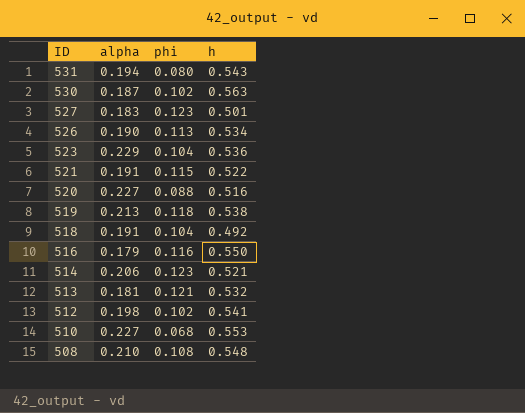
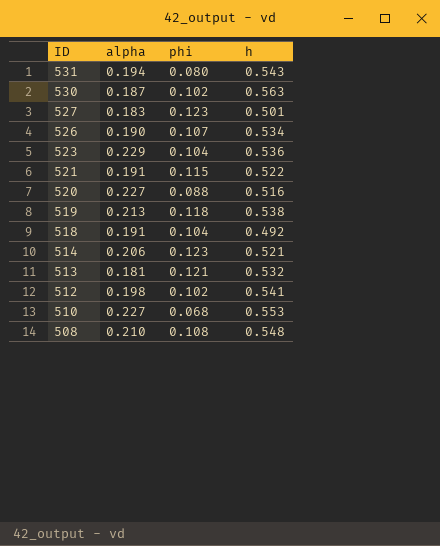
row 516: 0.179 | 0.116 | 0.550 -> none
526 | phi: 0.113 -> 0.107

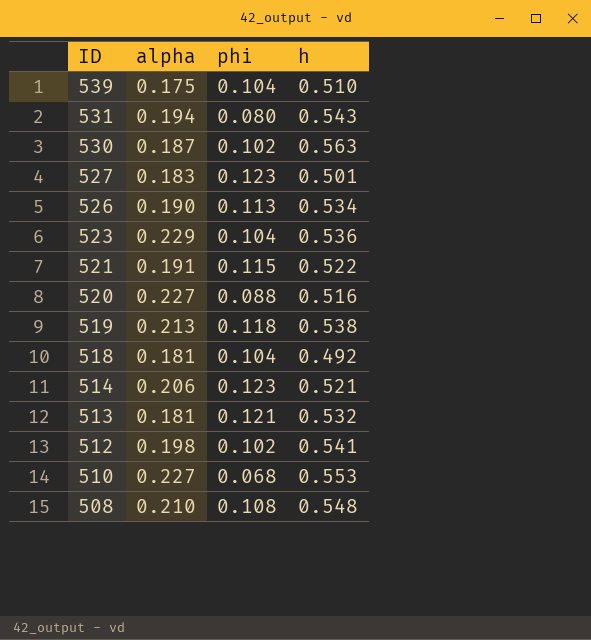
row 539: none -> 0.175 | 0.104 | 0.510
526 | phi: 0.107 -> 0.113
518 | alpha: 0.191 -> 0.181

